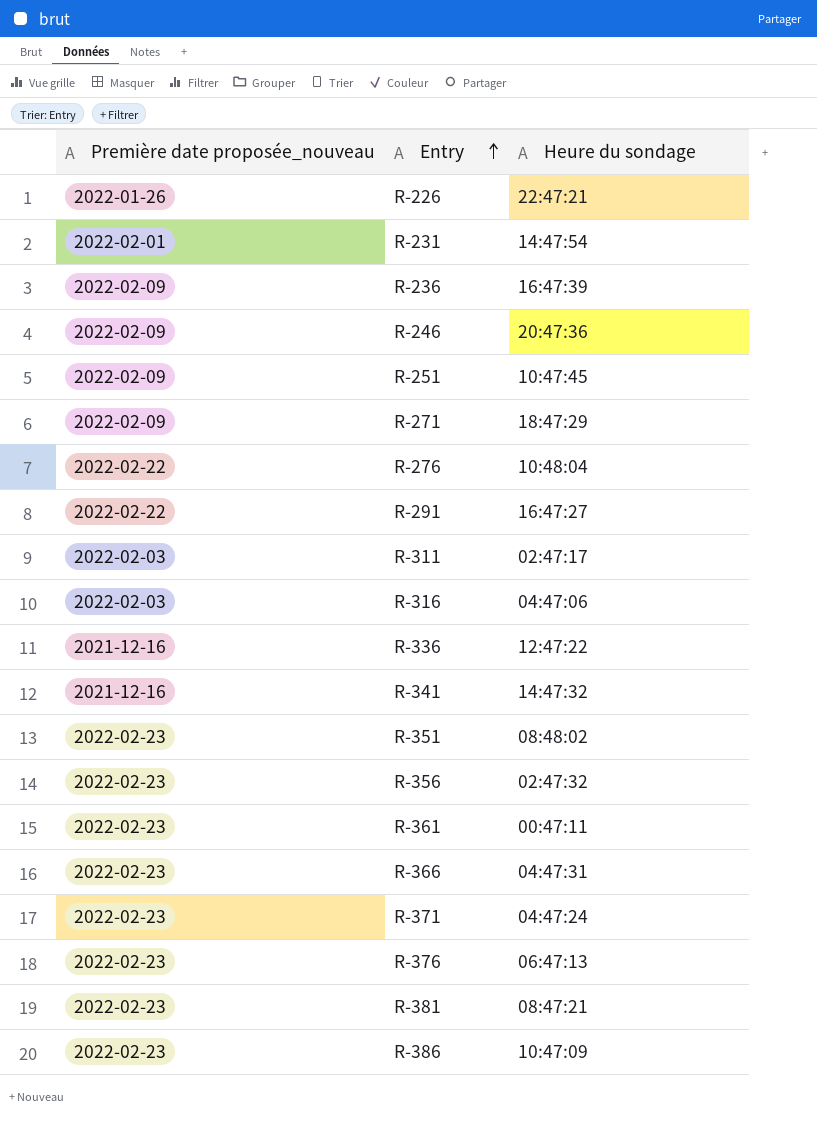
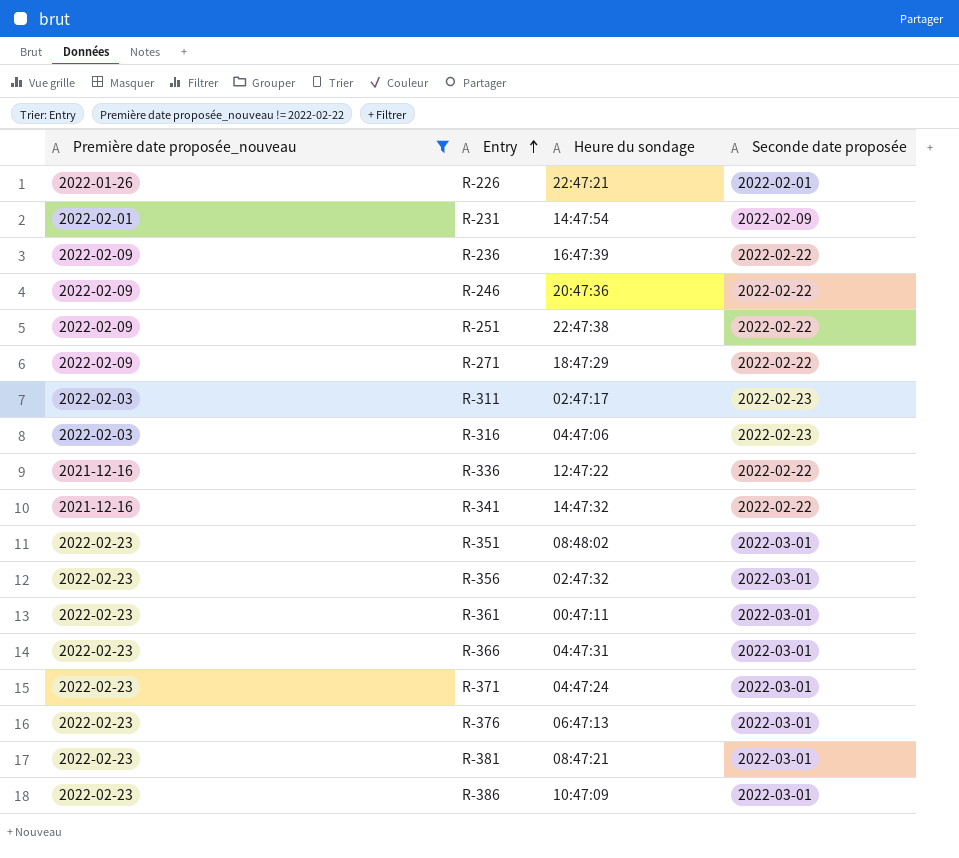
filter: none -> Première date proposée_nouveau != 2022-02-22
column Seconde date proposée | position: none -> 4
R-251 | Heure du sondage: 10:47:45 -> 22:47:38

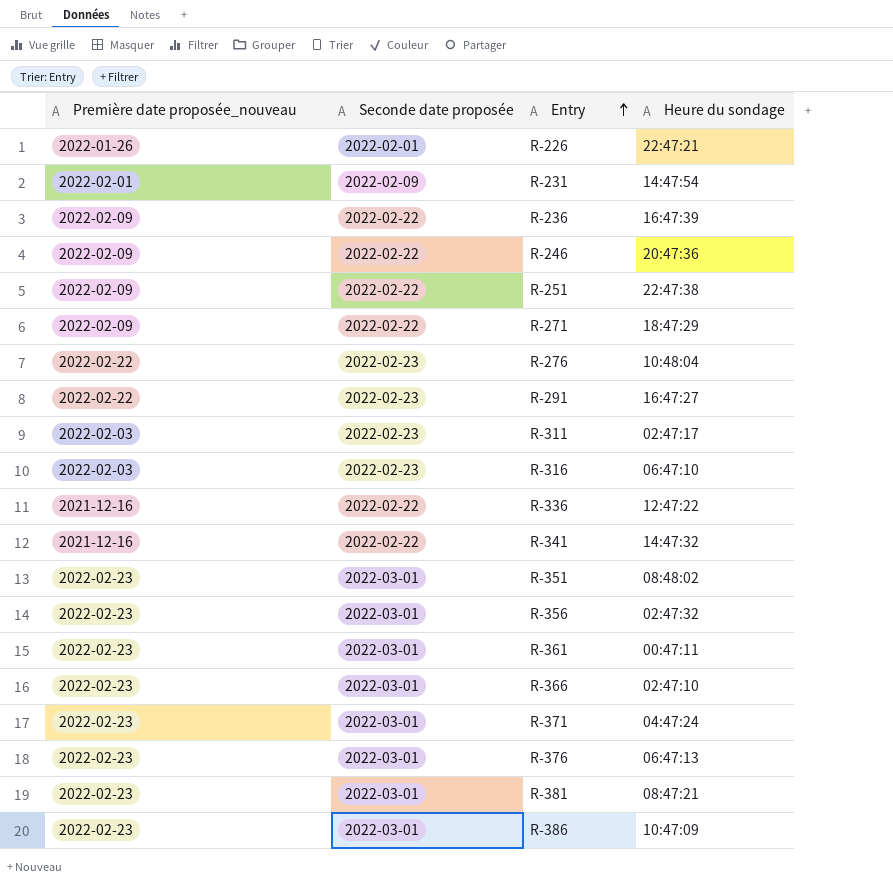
filter: Première date proposée_nouveau != 2022-02-22 -> none
column Seconde date proposée | position: 4 -> 2
R-316 | Heure du sondage: 04:47:06 -> 06:47:10
R-366 | Heure du sondage: 04:47:31 -> 02:47:10

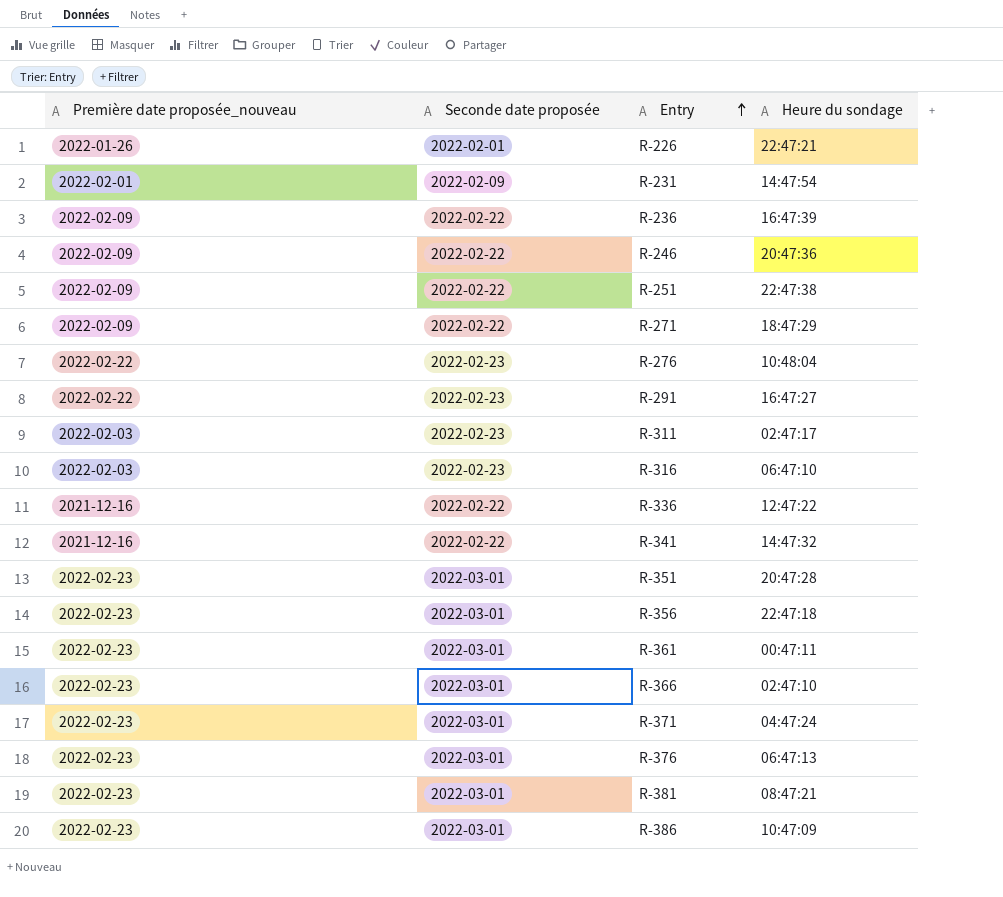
R-351 | Heure du sondage: 08:48:02 -> 20:47:28
R-356 | Heure du sondage: 02:47:32 -> 22:47:18

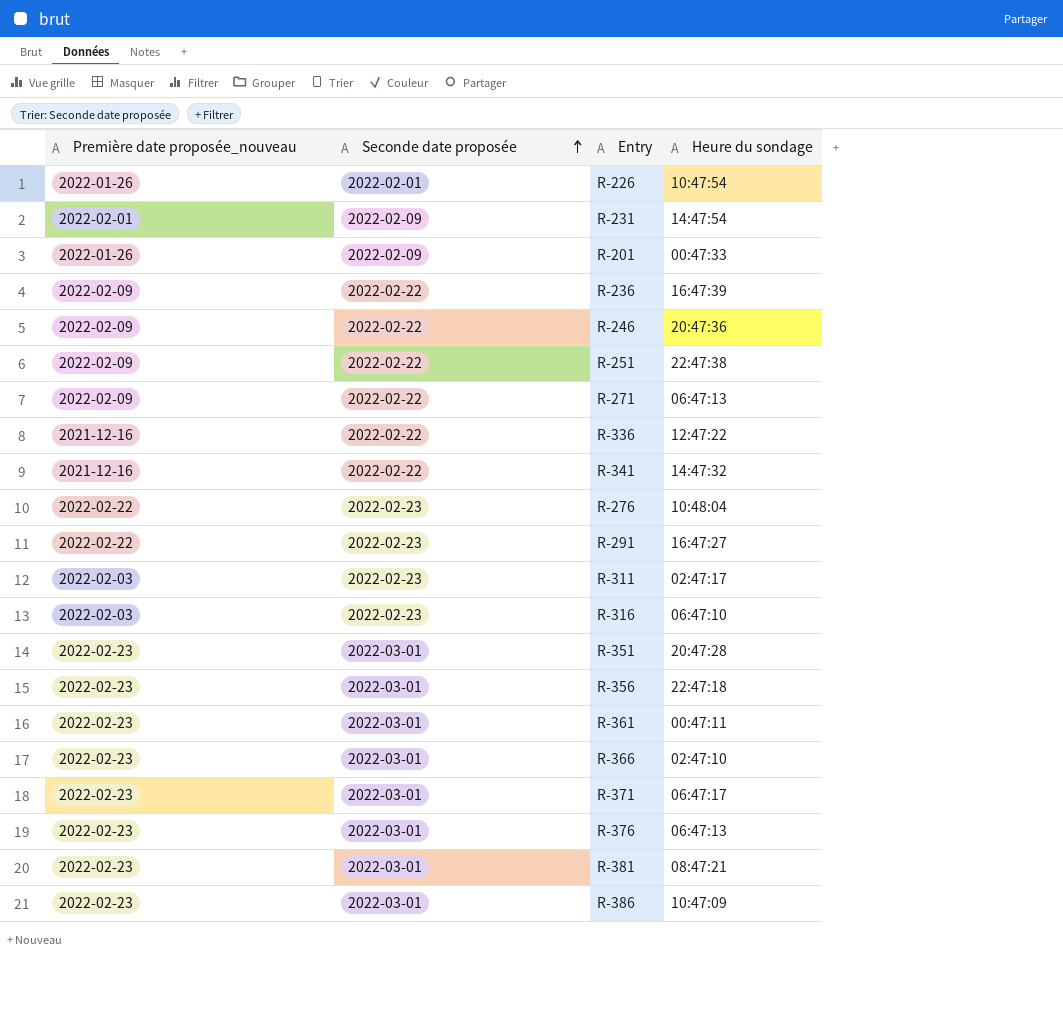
row order: Entry ascending -> Seconde date proposée ascending
R-226 | Heure du sondage: 22:47:21 -> 10:47:54
row R-201: none -> 2022-01-26 | 2022-02-09 | 00:47:33
R-271 | Heure du sondage: 18:47:29 -> 06:47:13
R-371 | Heure du sondage: 04:47:24 -> 06:47:17

